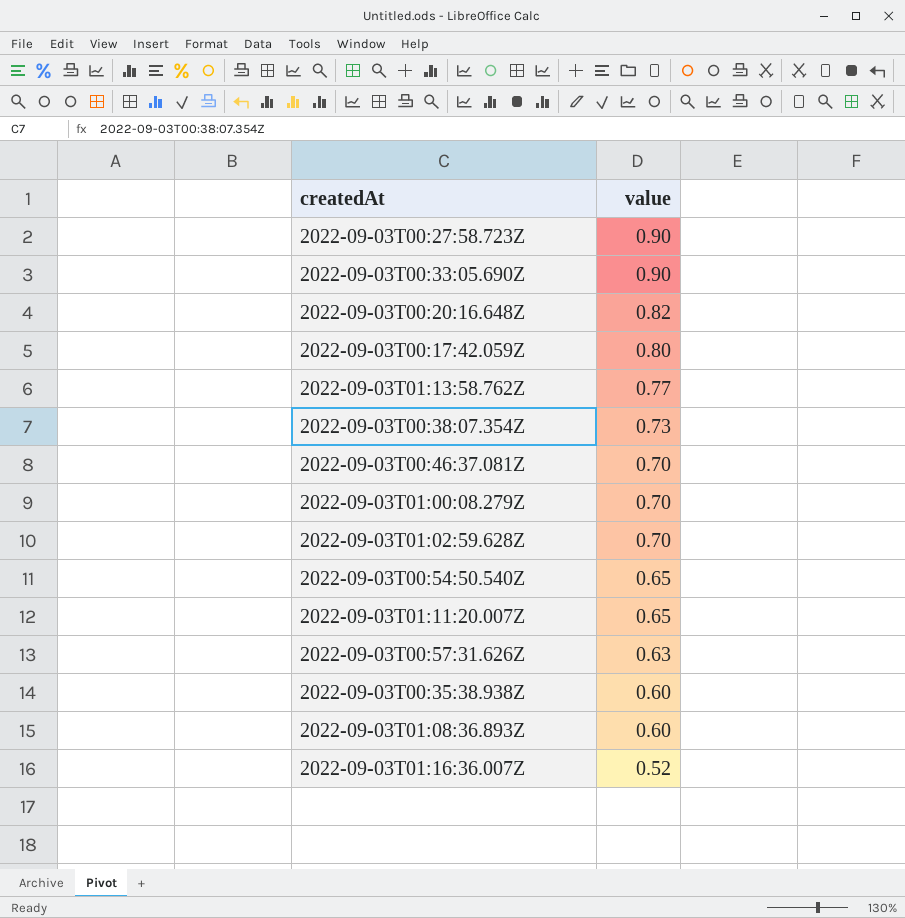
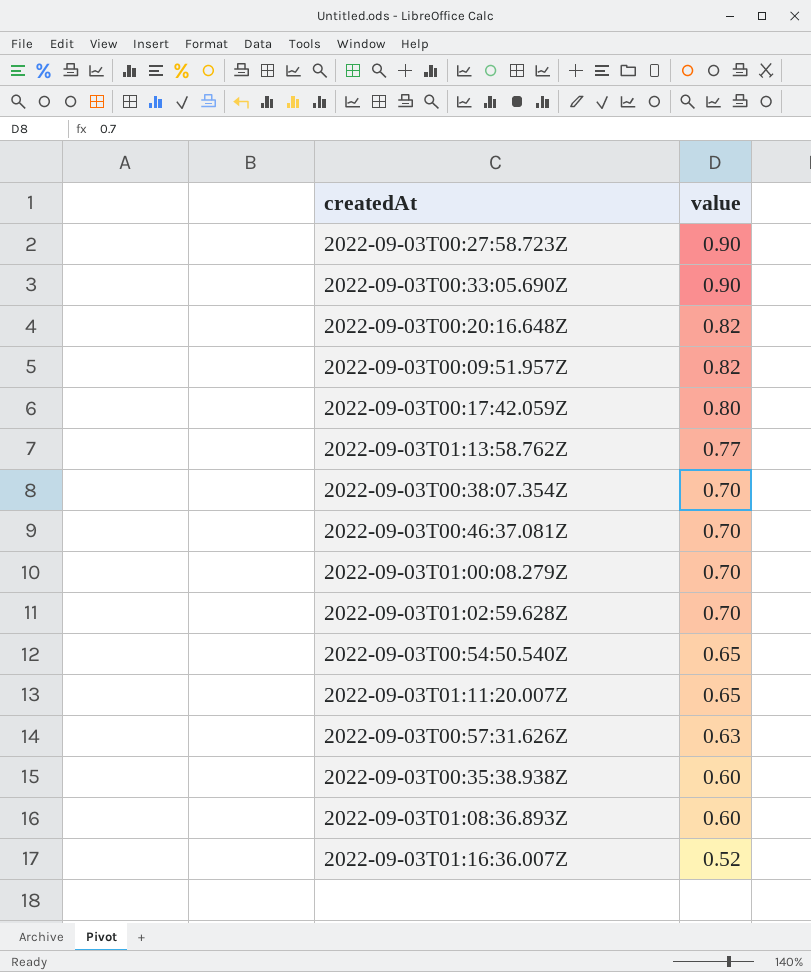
row 2022-09-03T00:09:51.957Z: none -> 0.82
2022-09-03T00:38:07.354Z | value: 0.73 -> 0.70

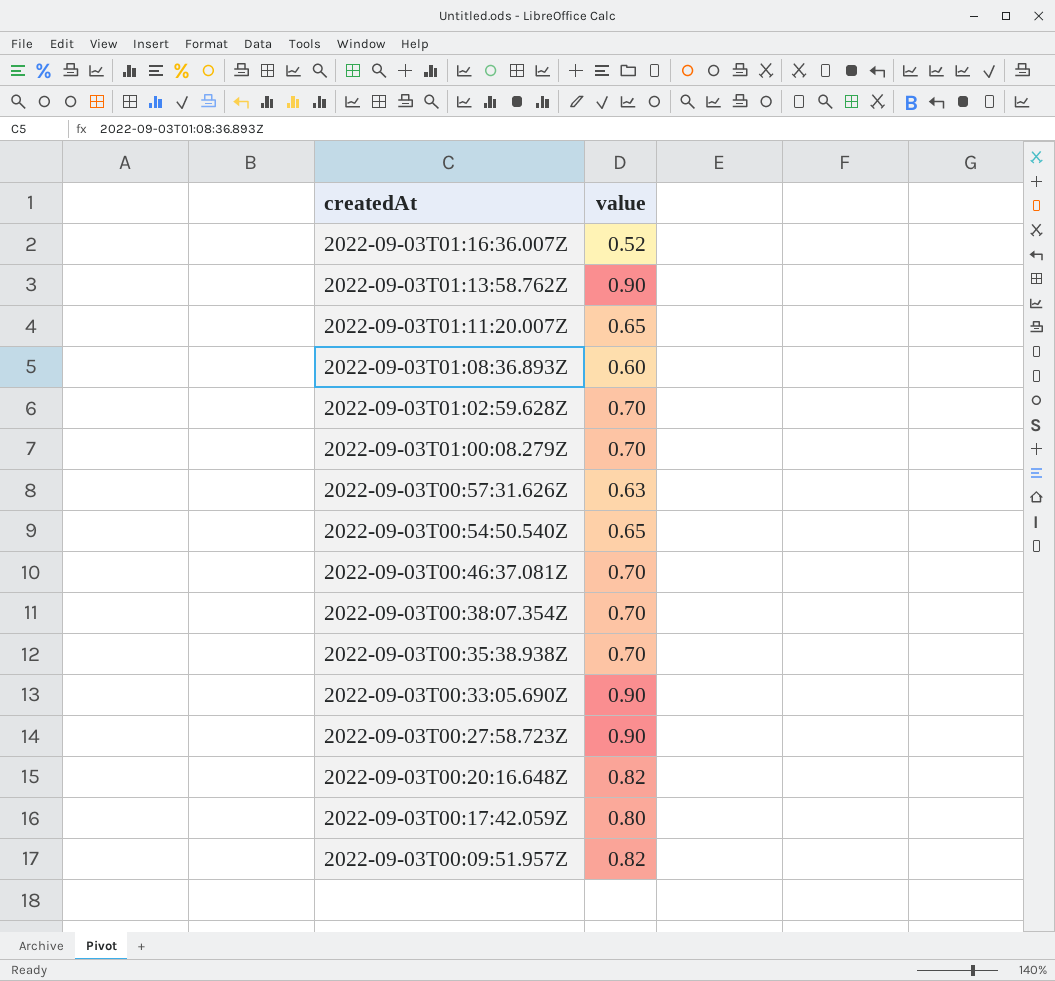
row order: value descending -> createdAt descending
2022-09-03T01:13:58.762Z | value: 0.77 -> 0.90
2022-09-03T00:35:38.938Z | value: 0.60 -> 0.70

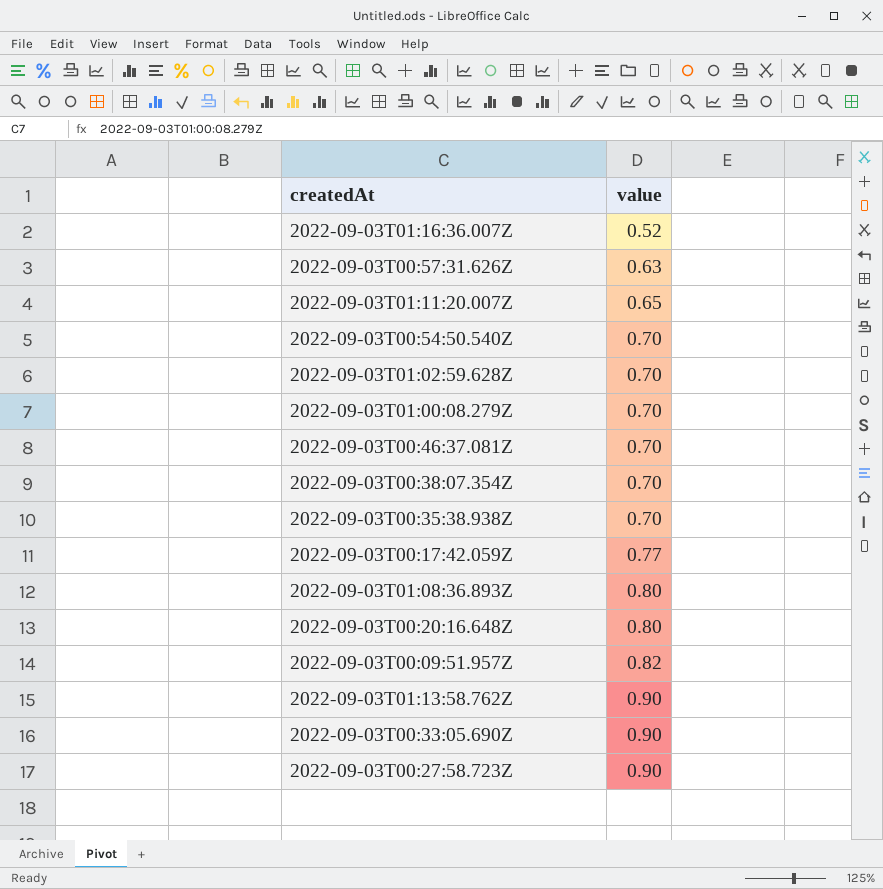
row order: createdAt descending -> value ascending
2022-09-03T00:54:50.540Z | value: 0.65 -> 0.70
2022-09-03T00:17:42.059Z | value: 0.80 -> 0.77
2022-09-03T01:08:36.893Z | value: 0.60 -> 0.80
2022-09-03T00:20:16.648Z | value: 0.82 -> 0.80

